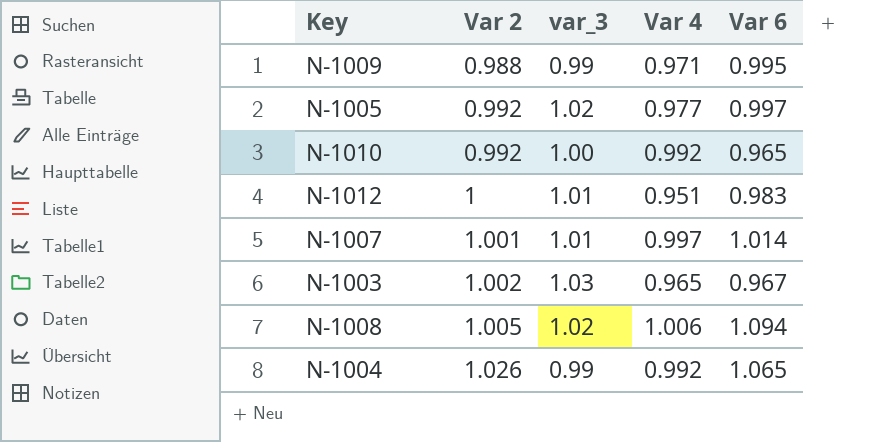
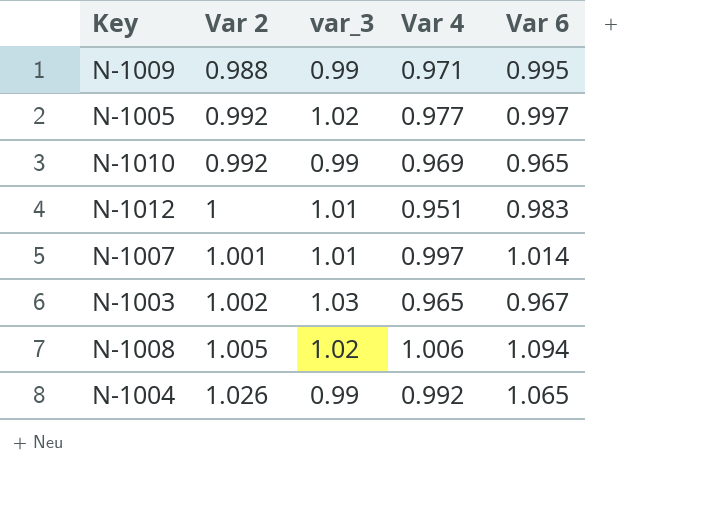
N-1010 | var_3: 1.00 -> 0.99
N-1010 | Var 4: 0.992 -> 0.969

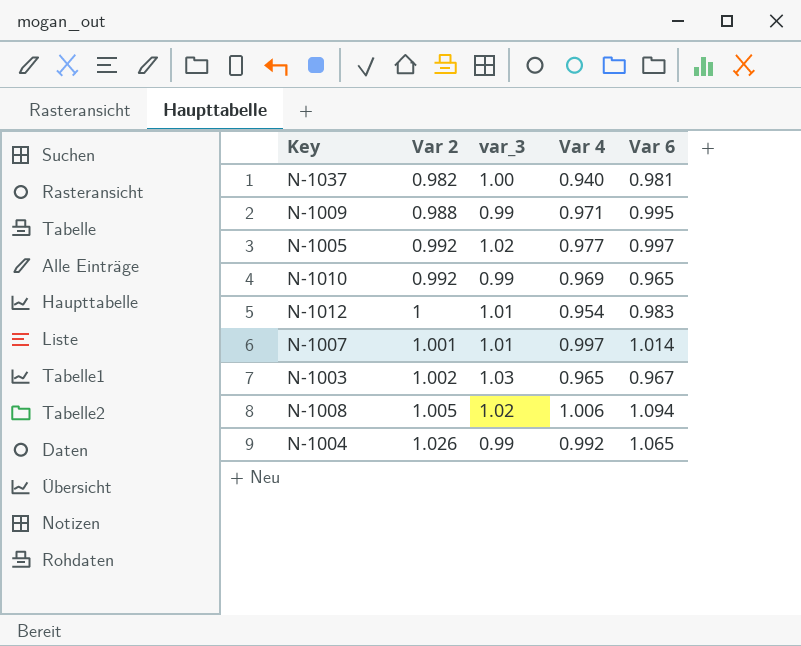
row N-1037: none -> 0.982 | 1.00 | 0.940 | 0.981
N-1012 | Var 4: 0.951 -> 0.954

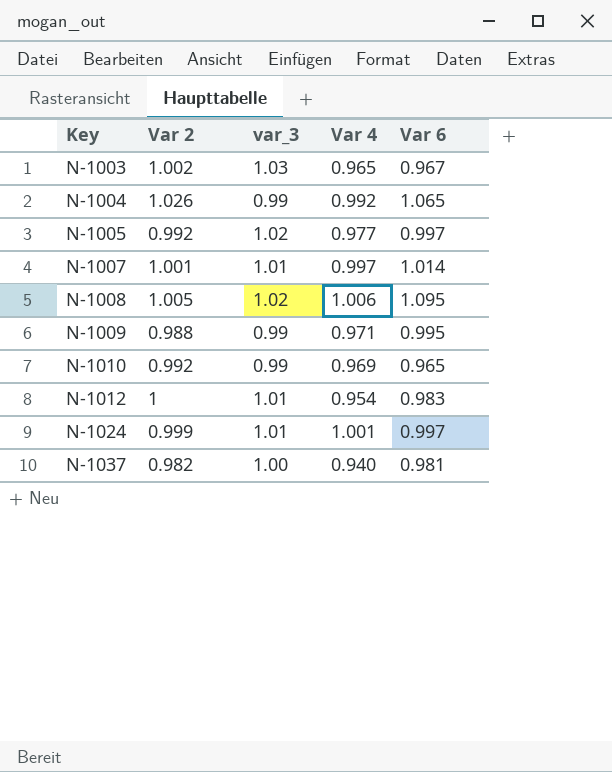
row order: Var 2 ascending -> Key ascending
N-1008 | Var 6: 1.094 -> 1.095
row N-1024: none -> 0.999 | 1.01 | 1.001 | 0.997

